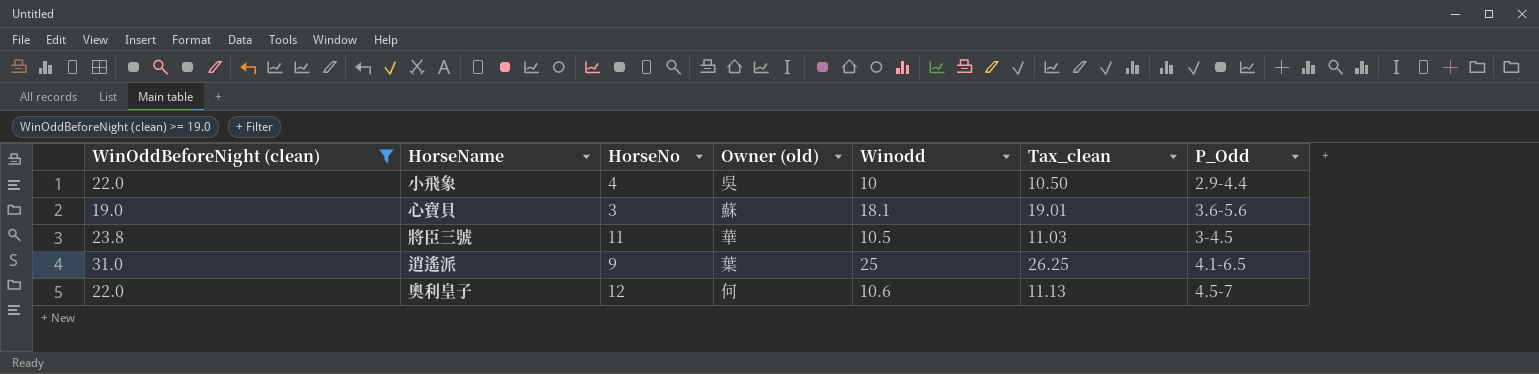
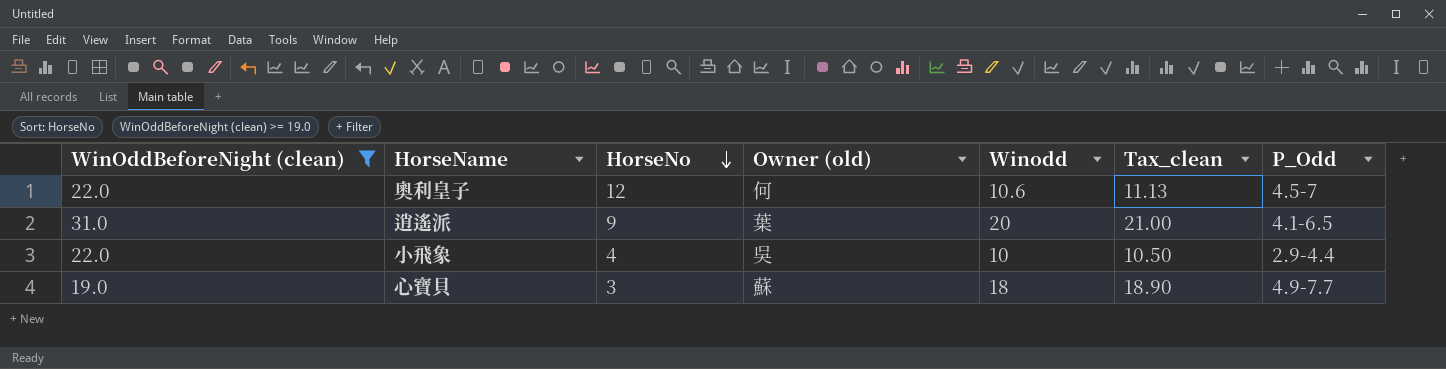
row order: none -> HorseNo descending
row 將臣三號: 23.8 | 11 | 華 | 10.5 | 11.03 | 3-4.5 -> none
逍遙派 | Winodd: 25 -> 20
逍遙派 | Tax_clean: 26.25 -> 21.00
心寶貝 | Winodd: 18.1 -> 18
心寶貝 | Tax_clean: 19.01 -> 18.90
心寶貝 | P_Odd: 3.6-5.6 -> 4.9-7.7

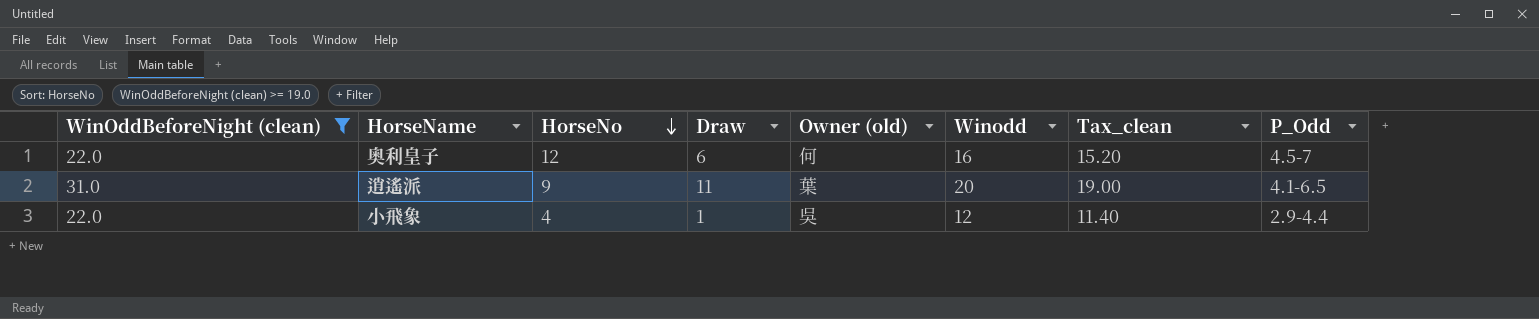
column Draw | position: none -> 4
column Tax_clean | formula: [Winodd] * 1.05 -> [Winodd] * 0.95
row 心寶貝: 19.0 | 3 | 蘇 | 18 | 18.90 | 4.9-7.7 -> none
奧利皇子 | Winodd: 10.6 -> 16
小飛象 | Winodd: 10 -> 12

